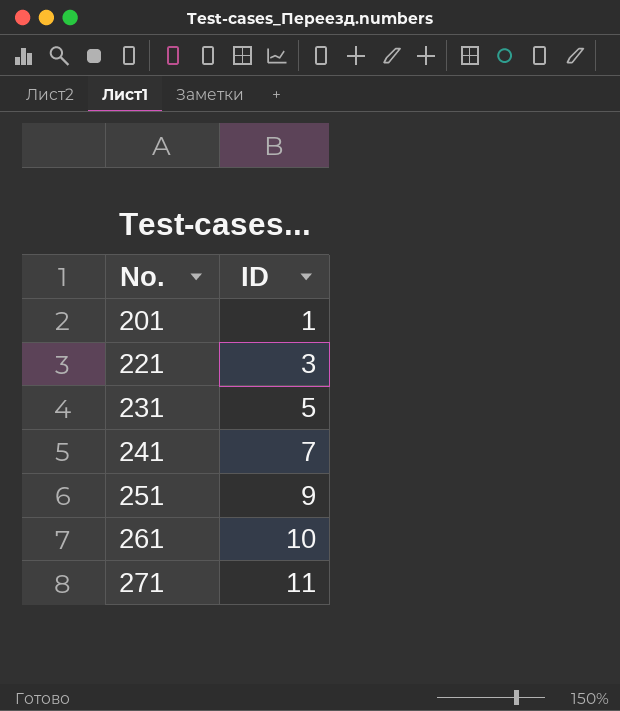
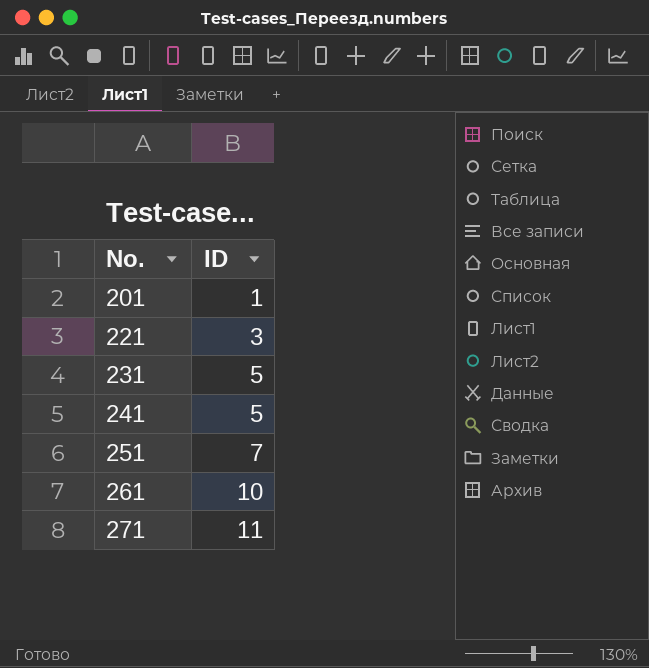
241 | ID: 7 -> 5
251 | ID: 9 -> 7

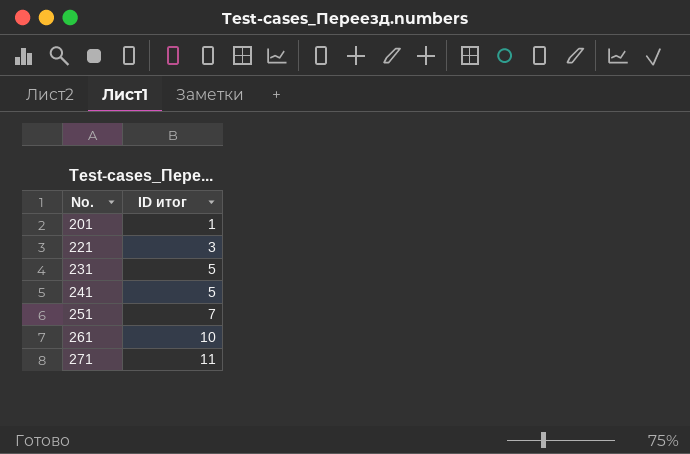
column name: ID -> ID итог

